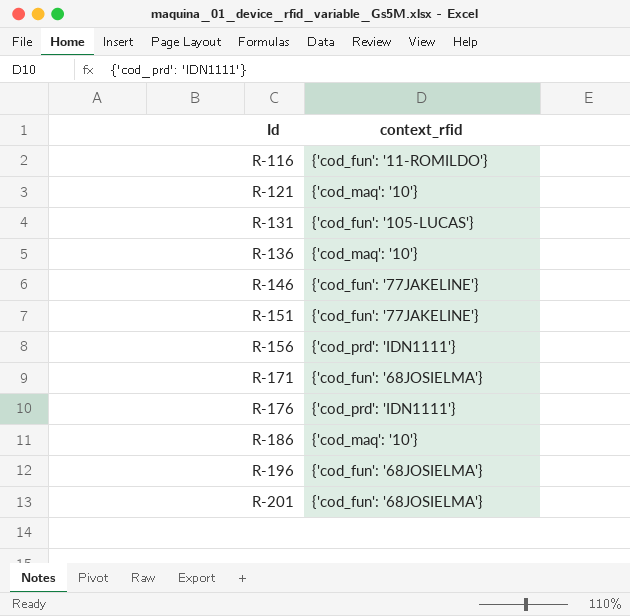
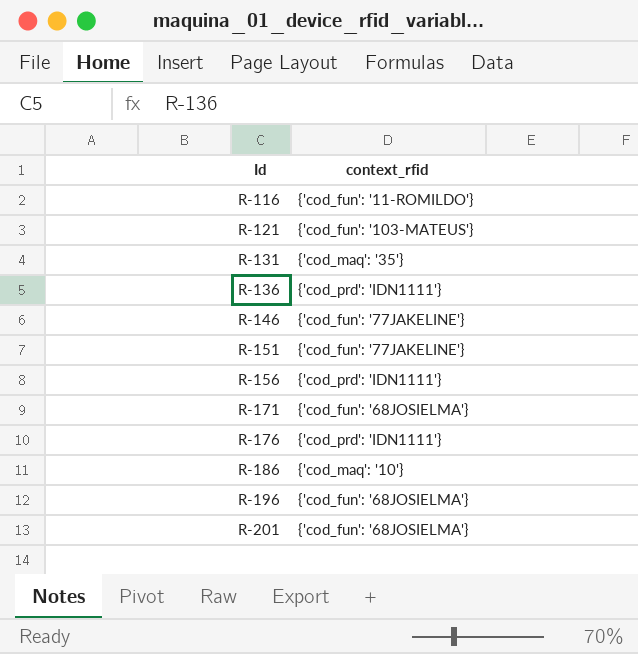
R-121 | context_rfid: {'cod_maq': '10'} -> {'cod_fun': '103-MATEUS'}
R-131 | context_rfid: {'cod_fun': '105-LUCAS'} -> {'cod_maq': '35'}
R-136 | context_rfid: {'cod_maq': '10'} -> {'cod_prd': 'IDN1111'}

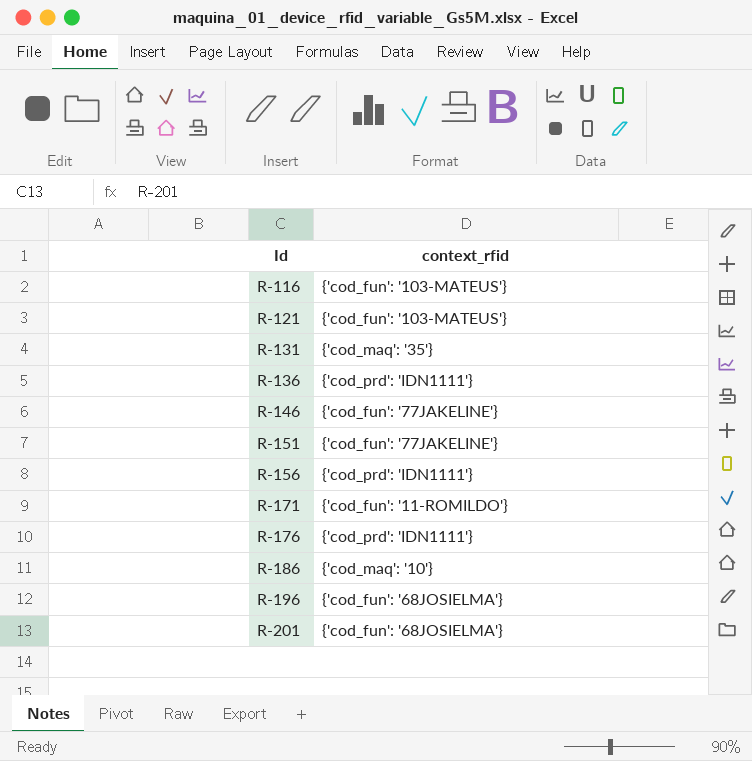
R-116 | context_rfid: {'cod_fun': '11-ROMILDO'} -> {'cod_fun': '103-MATEUS'}
R-171 | context_rfid: {'cod_fun': '68JOSIELMA'} -> {'cod_fun': '11-ROMILDO'}

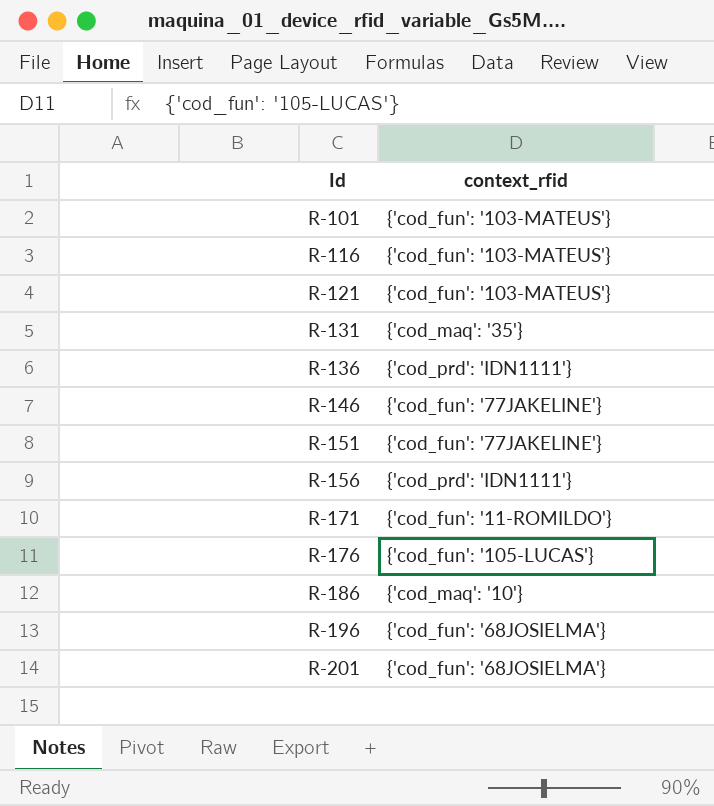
row R-101: none -> {'cod_fun': '103-MATEUS'}
R-176 | context_rfid: {'cod_prd': 'IDN1111'} -> {'cod_fun': '105-LUCAS'}

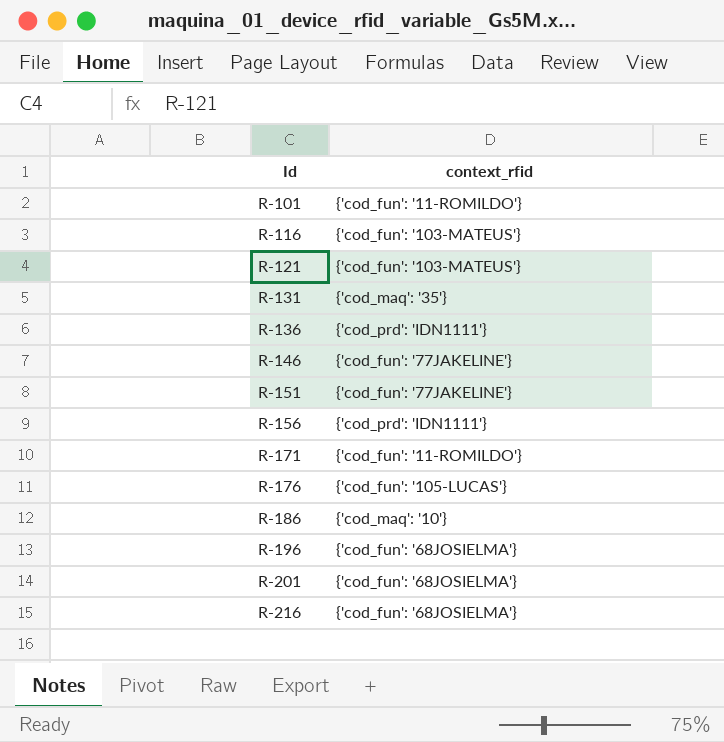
R-101 | context_rfid: {'cod_fun': '103-MATEUS'} -> {'cod_fun': '11-ROMILDO'}
row R-216: none -> {'cod_fun': '68JOSIELMA'}

